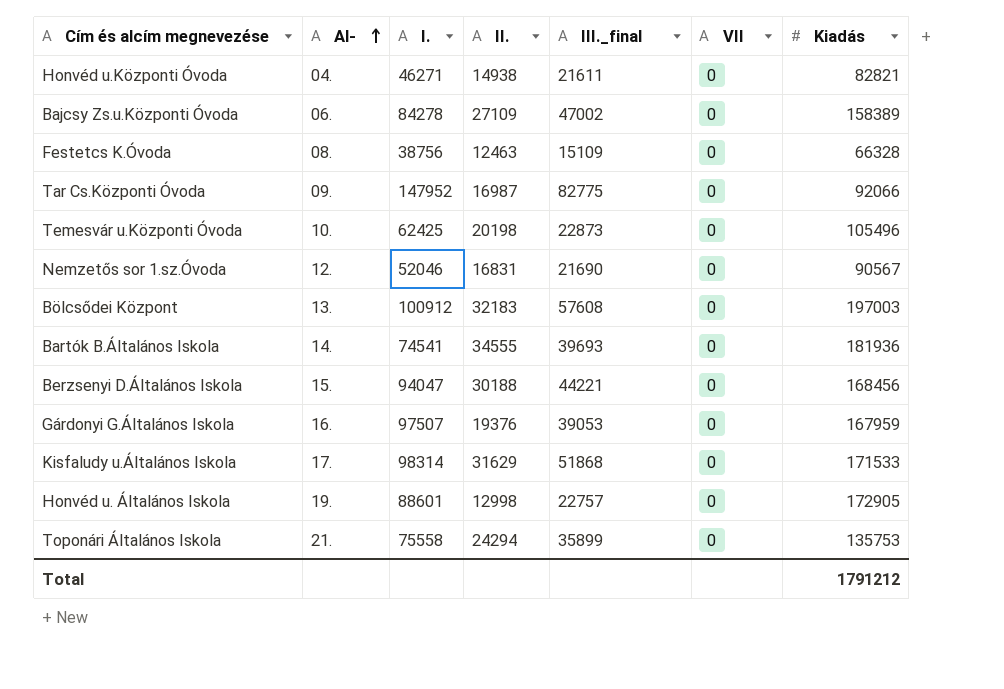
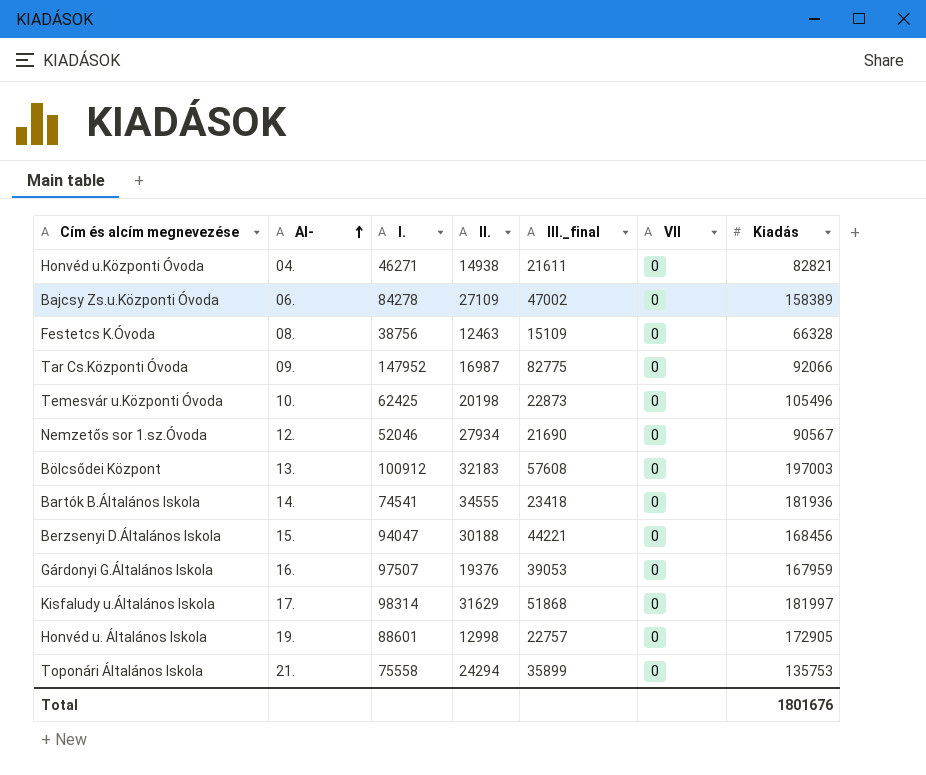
Nemzetős sor 1.sz.Óvoda | II.: 16831 -> 27934
Bartók B.Általános Iskola | III._final: 39693 -> 23418
Kisfaludy u.Általános Iskola | Kiadás: 171533 -> 181997
Total | Kiadás: 1791212 -> 1801676

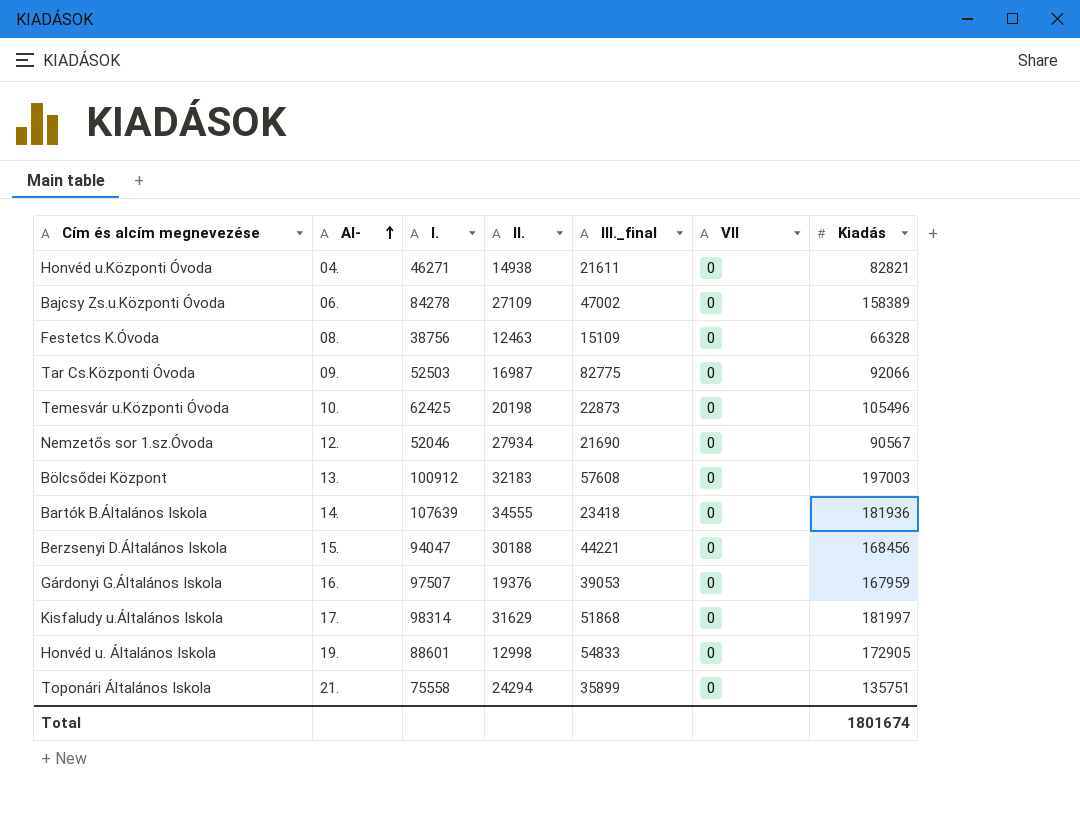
Tar Cs.Központi Óvoda | I.: 147952 -> 52503
Bartók B.Általános Iskola | I.: 74541 -> 107639
Honvéd u. Általános Iskola | III._final: 22757 -> 54833
Toponári Általános Iskola | Kiadás: 135753 -> 135751
Total | Kiadás: 1801676 -> 1801674

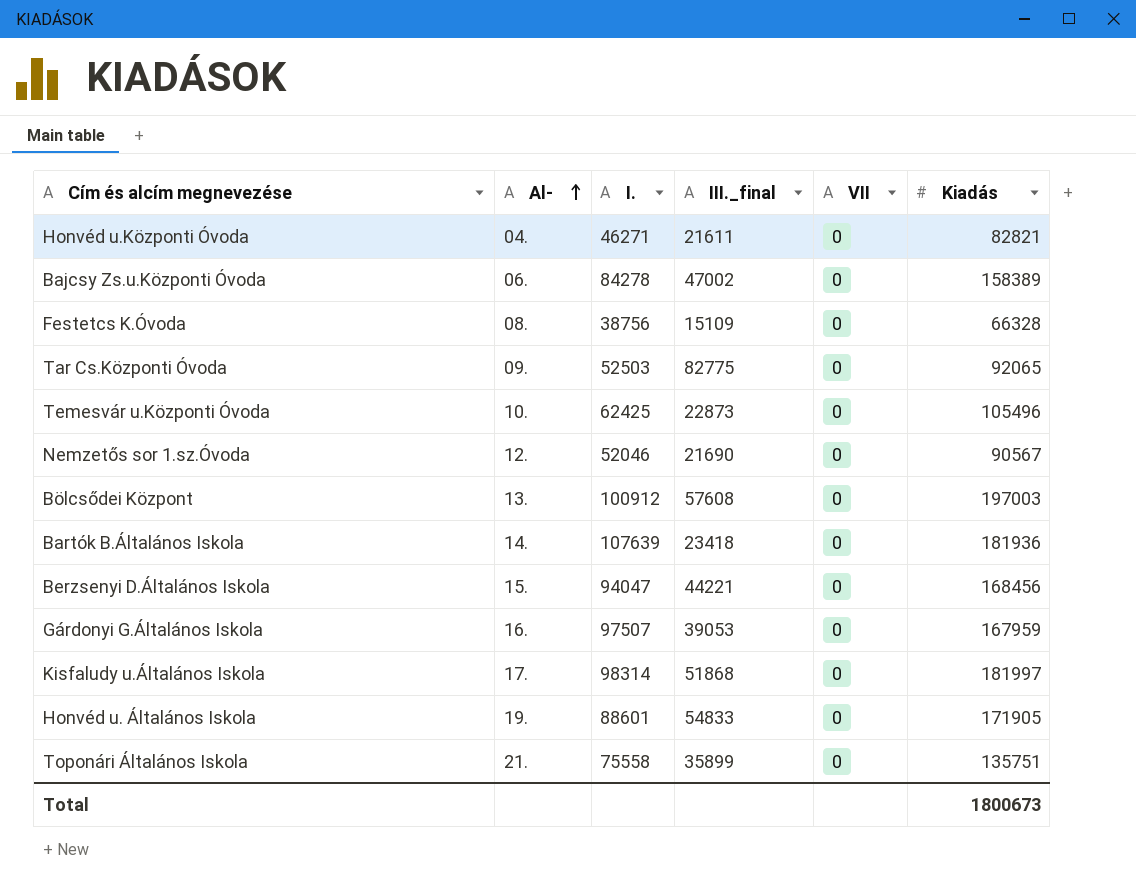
column II. | position: 4 -> none
Tar Cs.Központi Óvoda | Kiadás: 92066 -> 92065
Honvéd u. Általános Iskola | Kiadás: 172905 -> 171905
Total | Kiadás: 1801674 -> 1800673

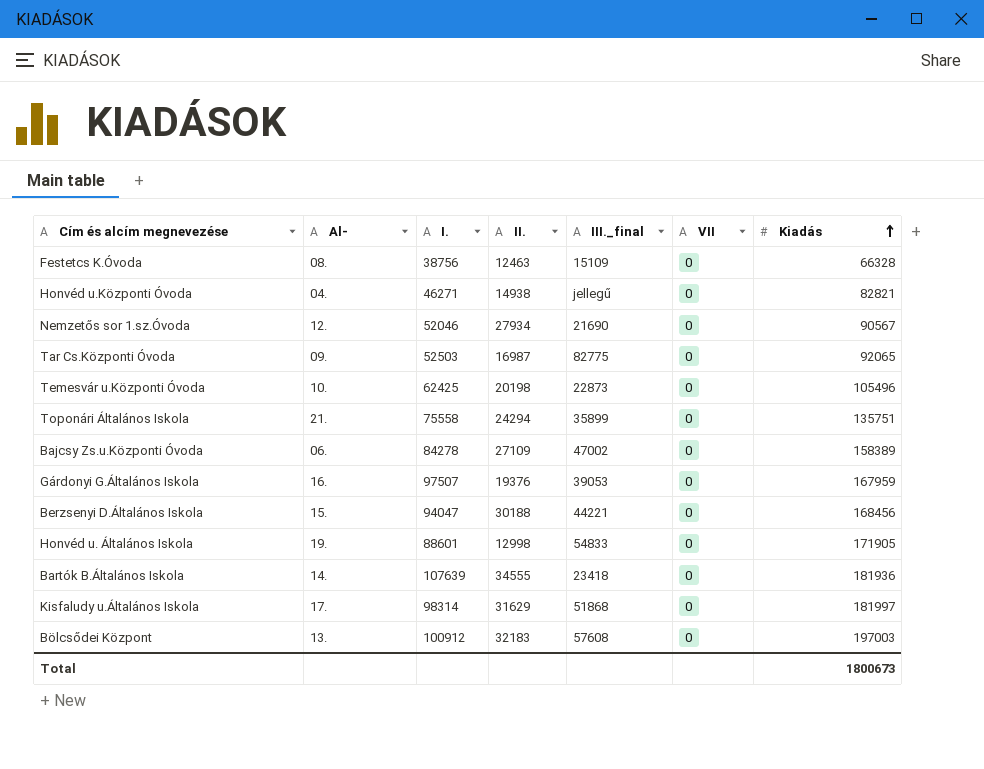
row order: Al- ascending -> Kiadás ascending
column II. | position: none -> 4
Honvéd u.Központi Óvoda | III._final: 21611 -> jellegű

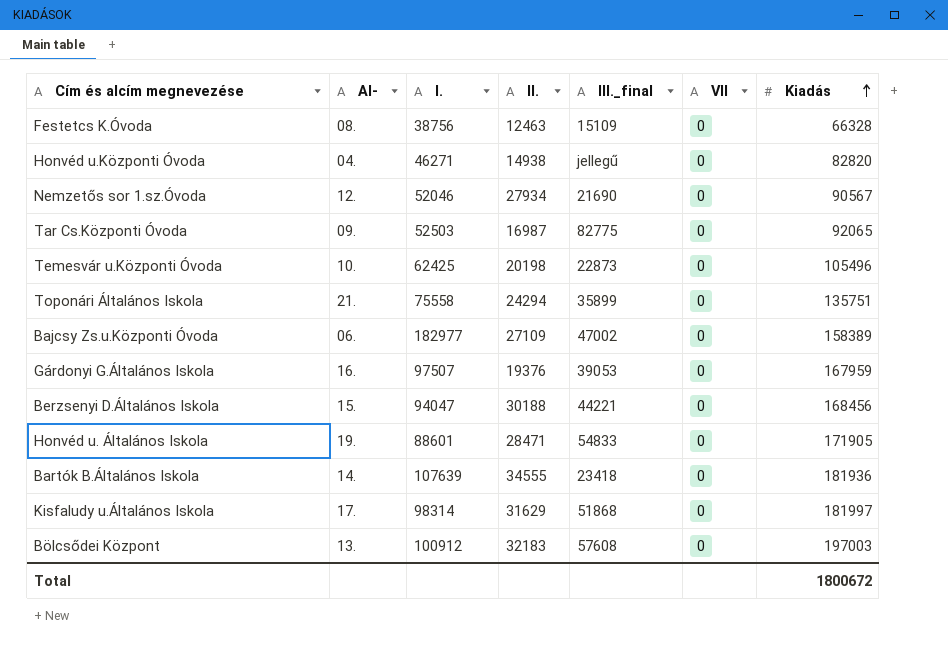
Honvéd u.Központi Óvoda | Kiadás: 82821 -> 82820
Bajcsy Zs.u.Központi Óvoda | I.: 84278 -> 182977
Honvéd u. Általános Iskola | II.: 12998 -> 28471
Total | Kiadás: 1800673 -> 1800672

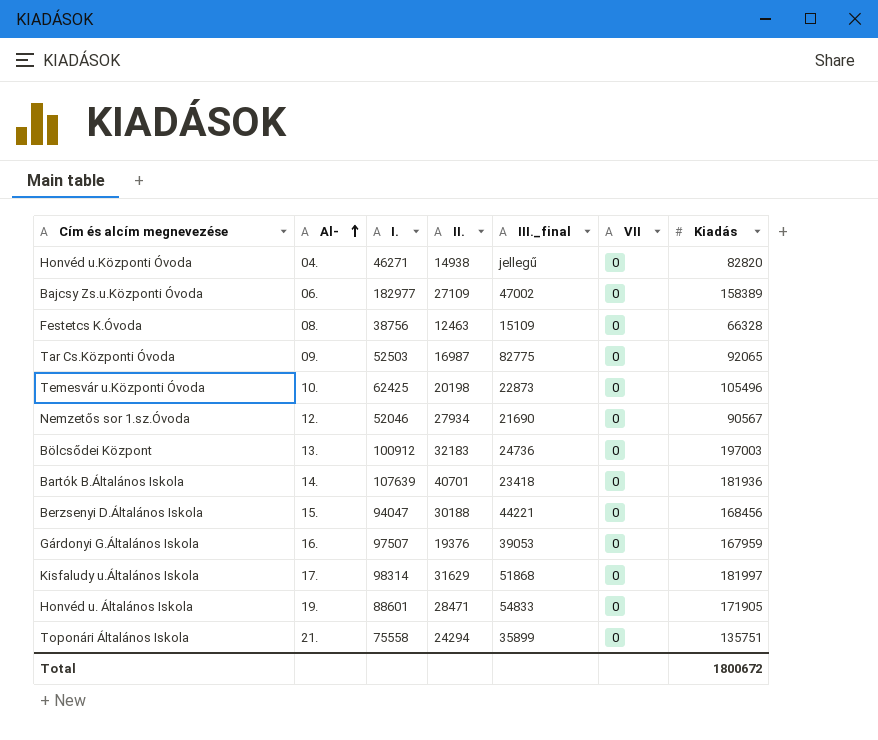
row order: Kiadás ascending -> Al- ascending
Bölcsődei Központ | III._final: 57608 -> 24736
Bartók B.Általános Iskola | II.: 34555 -> 40701

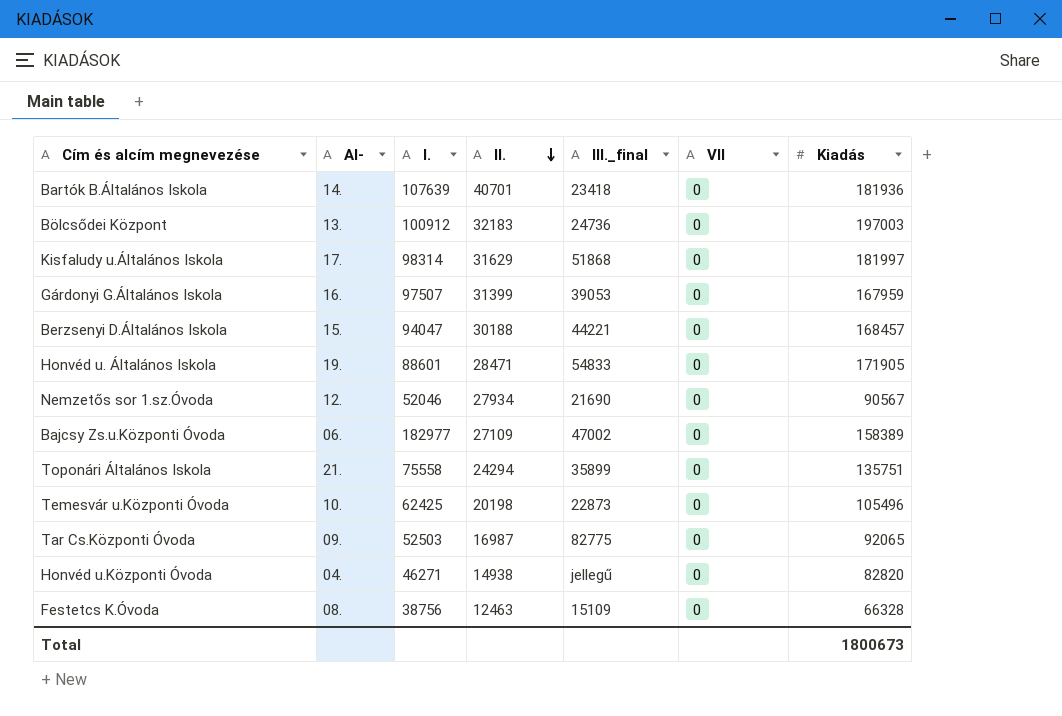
row order: Al- ascending -> II. descending
Gárdonyi G.Általános Iskola | II.: 19376 -> 31399
Berzsenyi D.Általános Iskola | Kiadás: 168456 -> 168457
Total | Kiadás: 1800672 -> 1800673

